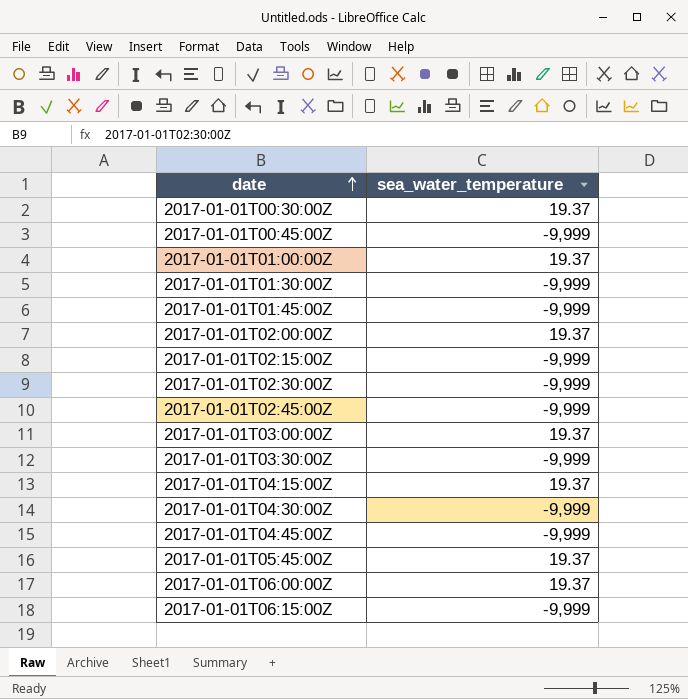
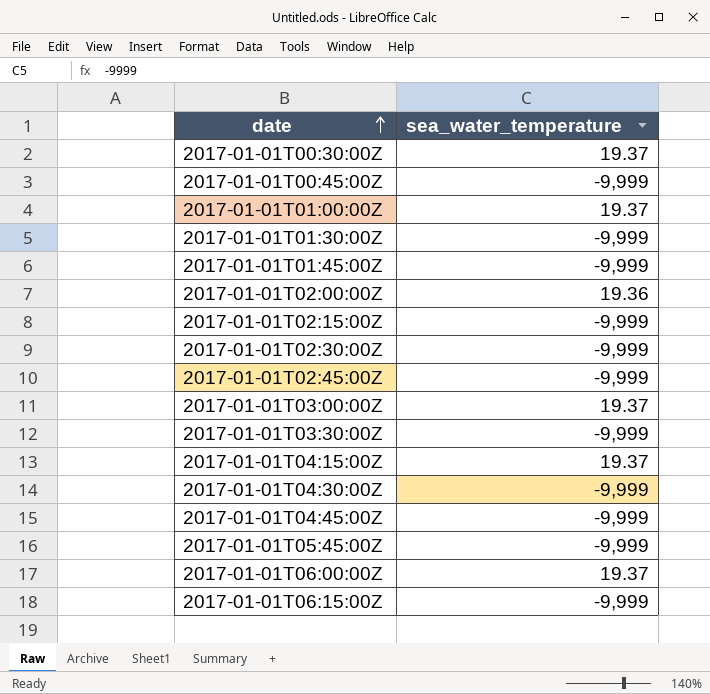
2017-01-01T02:00:00Z | sea_water_temperature: 19.37 -> 19.36
2017-01-01T05:45:00Z | sea_water_temperature: 19.37 -> -9,999

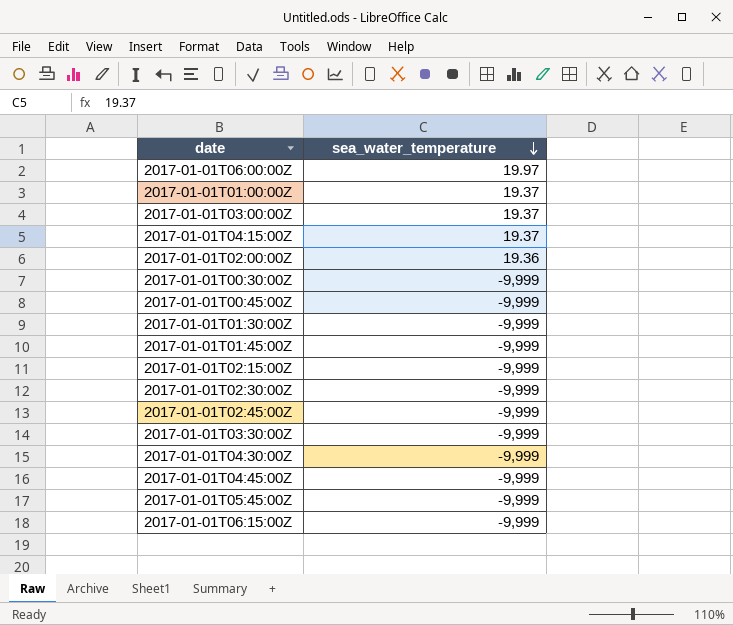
row order: date ascending -> sea_water_temperature descending
2017-01-01T06:00:00Z | sea_water_temperature: 19.37 -> 19.97
2017-01-01T00:30:00Z | sea_water_temperature: 19.37 -> -9,999

